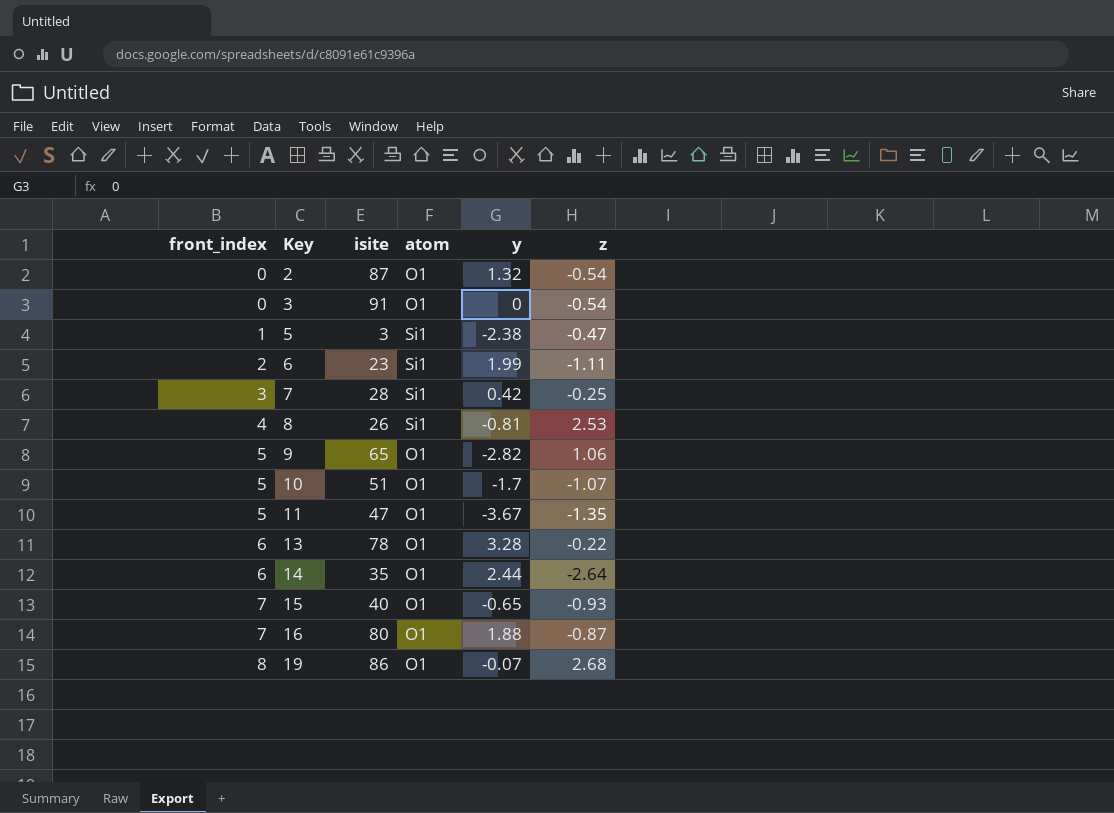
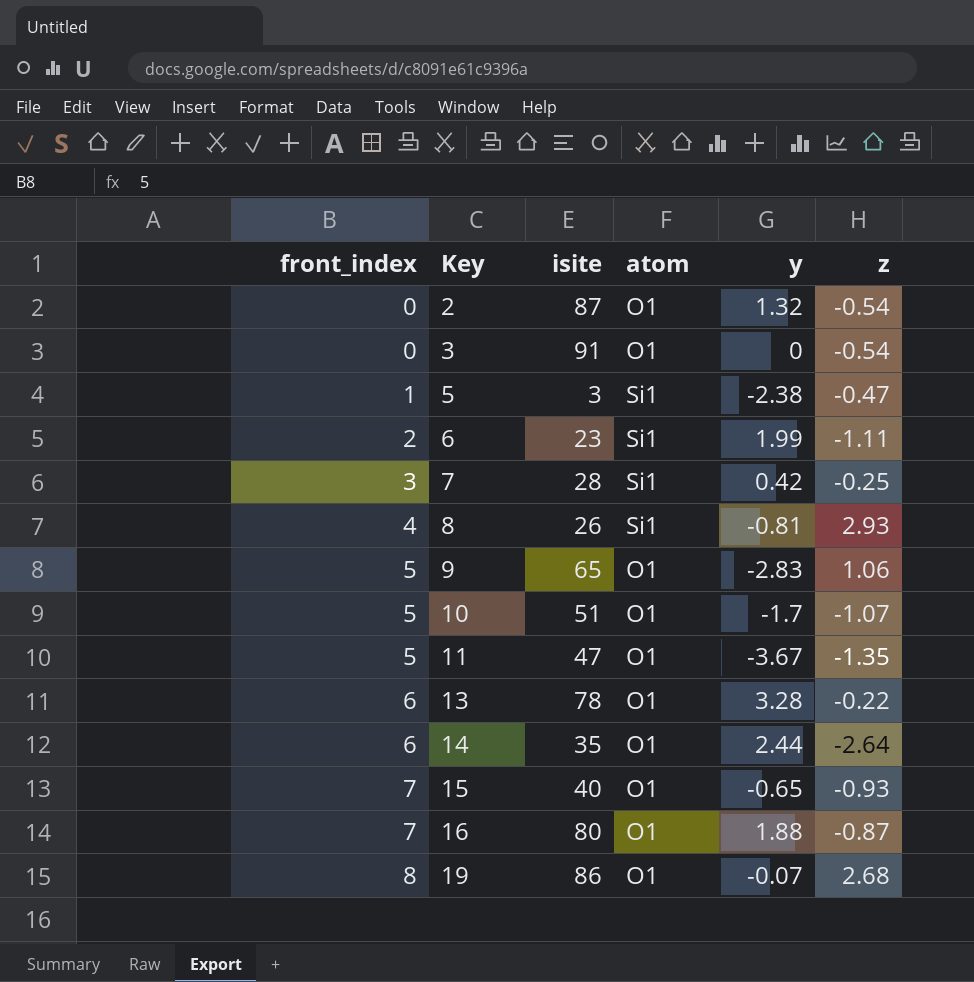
8 | z: 2.53 -> 2.93
9 | y: -2.82 -> -2.83

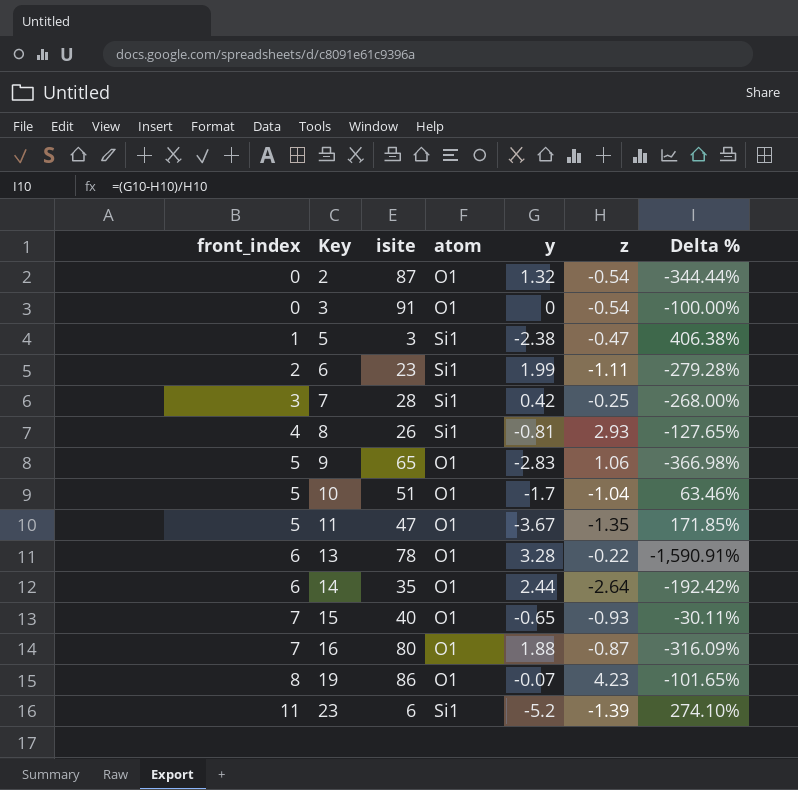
column Delta % | formula: none -> ([y] - [z]) / [z]
10 | z: -1.07 -> -1.04
19 | z: 2.68 -> 4.23
row 23: none -> 11 | 6 | Si1 | -5.2 | -1.39 | 274.10%

